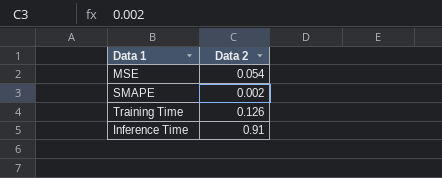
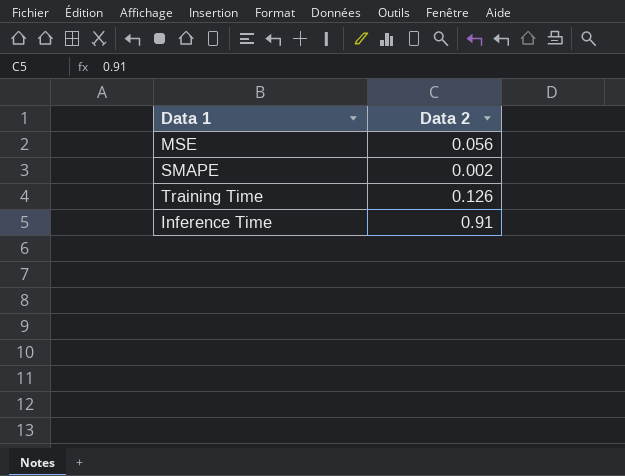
MSE | Data 2: 0.054 -> 0.056

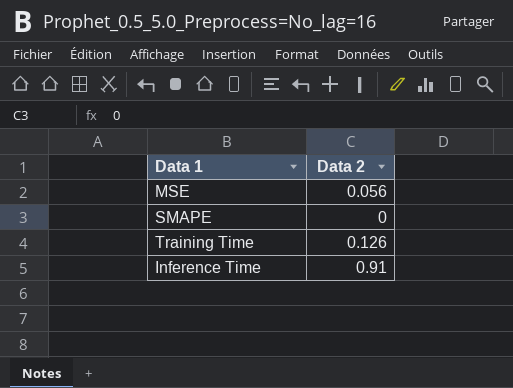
SMAPE | Data 2: 0.002 -> 0

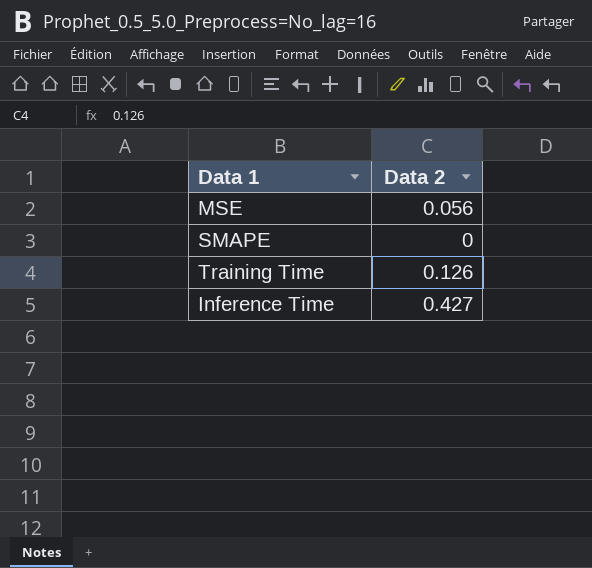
Inference Time | Data 2: 0.91 -> 0.427

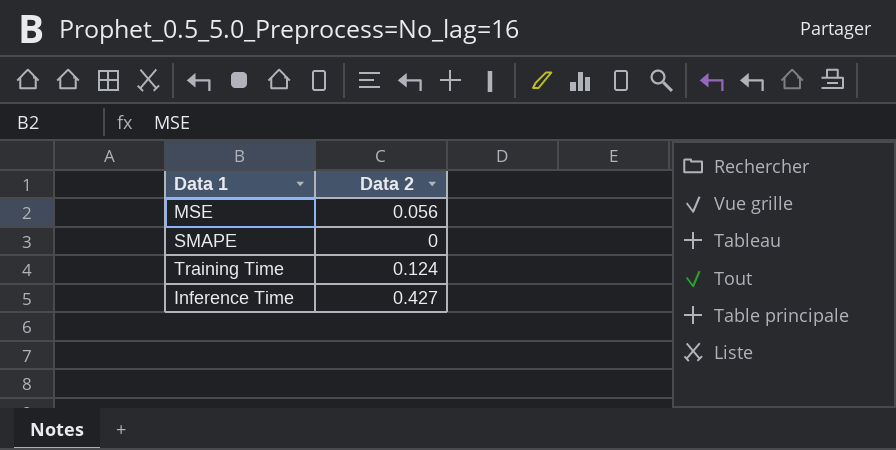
Training Time | Data 2: 0.126 -> 0.124

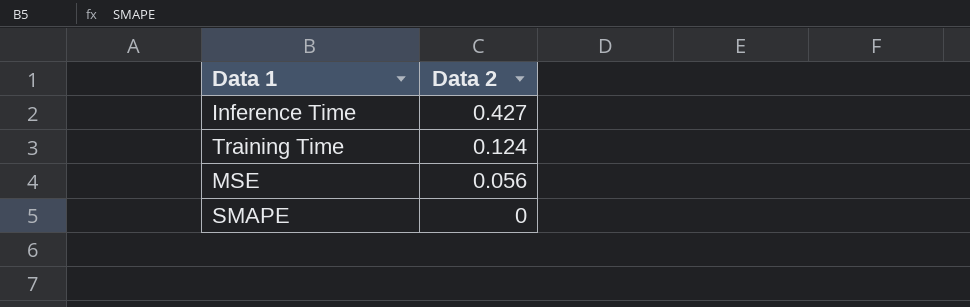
row order: none -> Data 2 descending

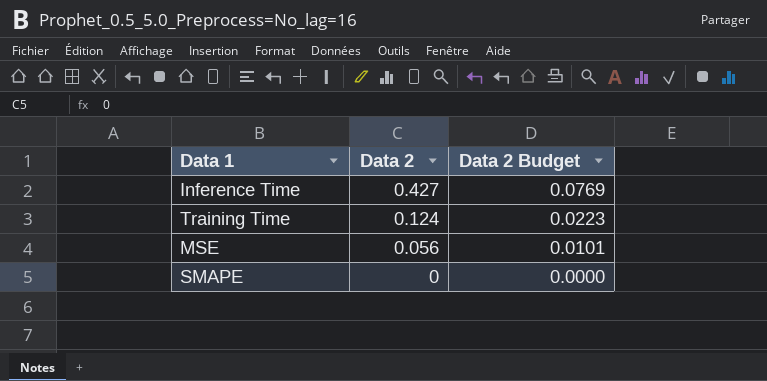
column Data 2 Budget | formula: none -> [Data 2] * 0.18

